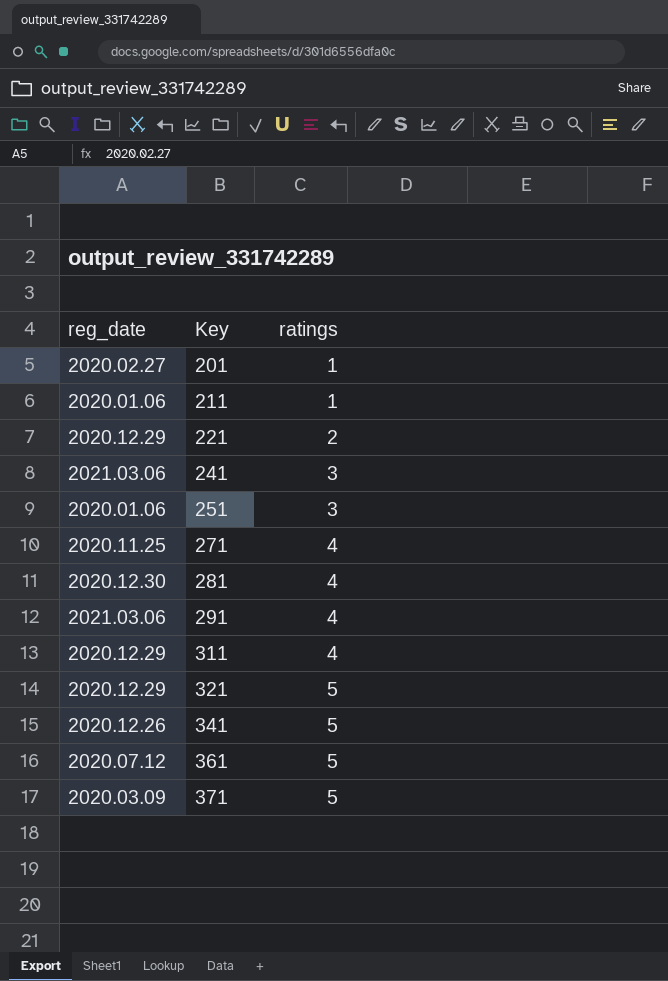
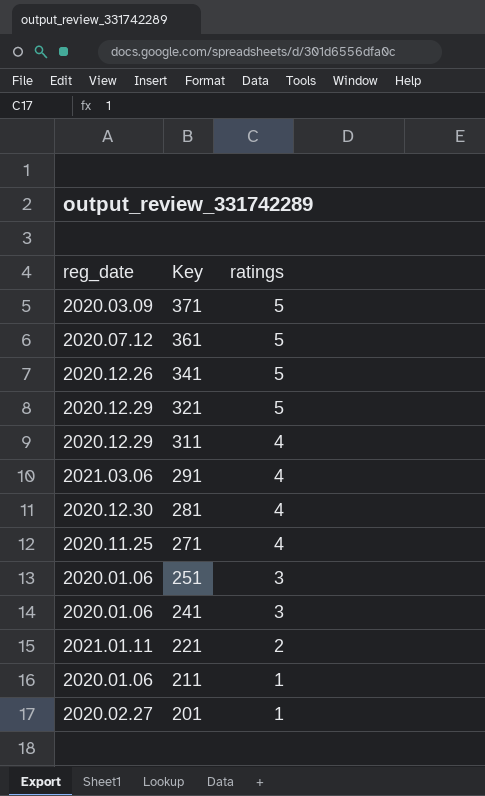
row order: Key ascending -> Key descending
241 | reg_date: 2021.03.06 -> 2020.01.06
221 | reg_date: 2020.12.29 -> 2021.01.11

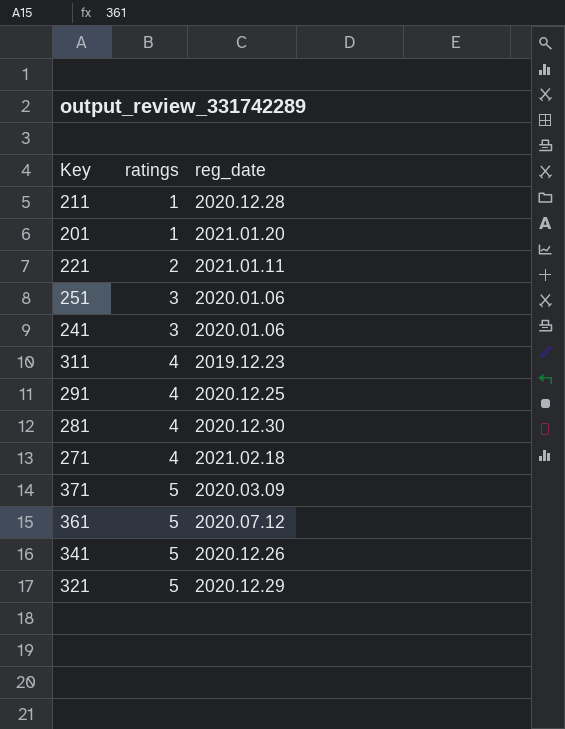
row order: Key descending -> ratings ascending
column reg_date | position: 1 -> 3
211 | reg_date: 2020.01.06 -> 2020.12.28
201 | reg_date: 2020.02.27 -> 2021.01.20
311 | reg_date: 2020.12.29 -> 2019.12.23
291 | reg_date: 2021.03.06 -> 2020.12.25
271 | reg_date: 2020.11.25 -> 2021.02.18

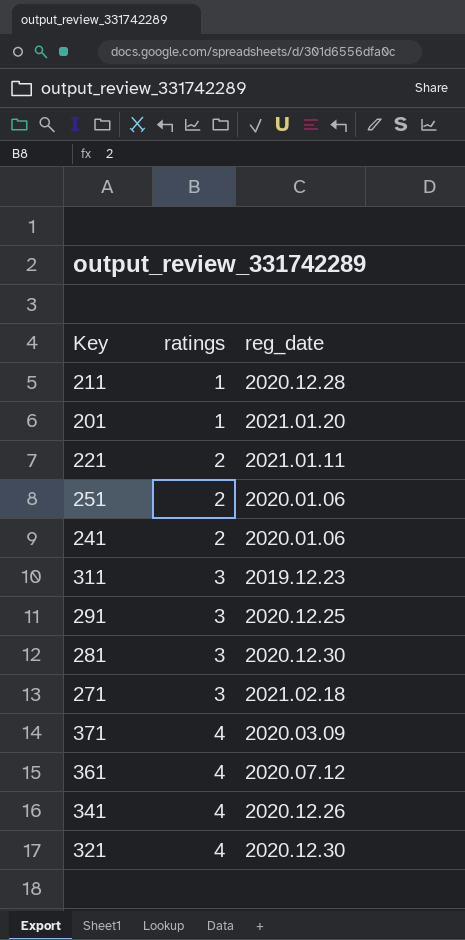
251 | ratings: 3 -> 2
241 | ratings: 3 -> 2
311 | ratings: 4 -> 3
291 | ratings: 4 -> 3
281 | ratings: 4 -> 3
271 | ratings: 4 -> 3
371 | ratings: 5 -> 4
361 | ratings: 5 -> 4
341 | ratings: 5 -> 4
321 | ratings: 5 -> 4
321 | reg_date: 2020.12.29 -> 2020.12.30

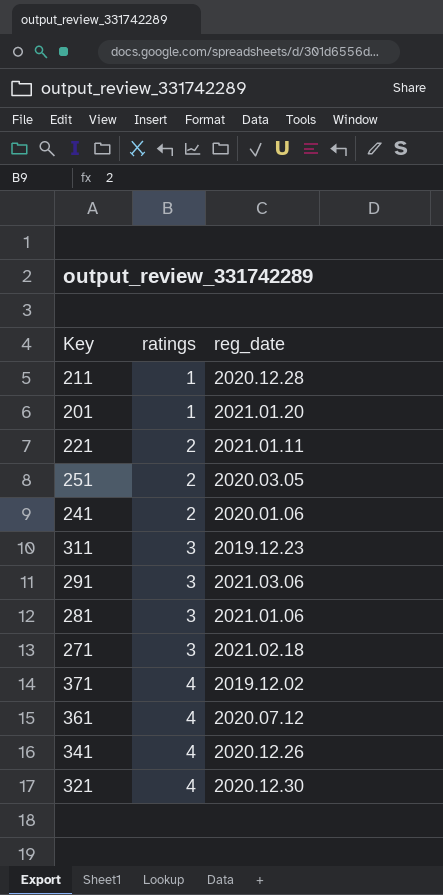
251 | reg_date: 2020.01.06 -> 2020.03.05
291 | reg_date: 2020.12.25 -> 2021.03.06
281 | reg_date: 2020.12.30 -> 2021.01.06
371 | reg_date: 2020.03.09 -> 2019.12.02

